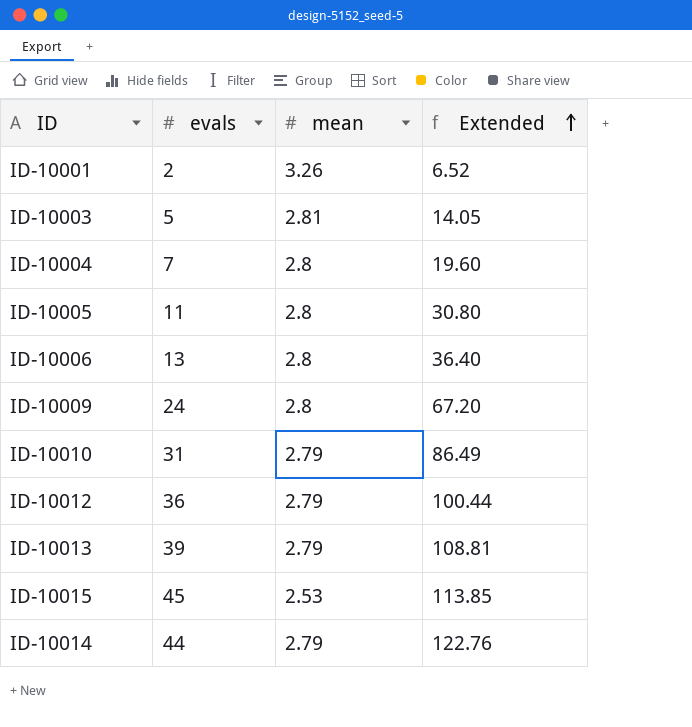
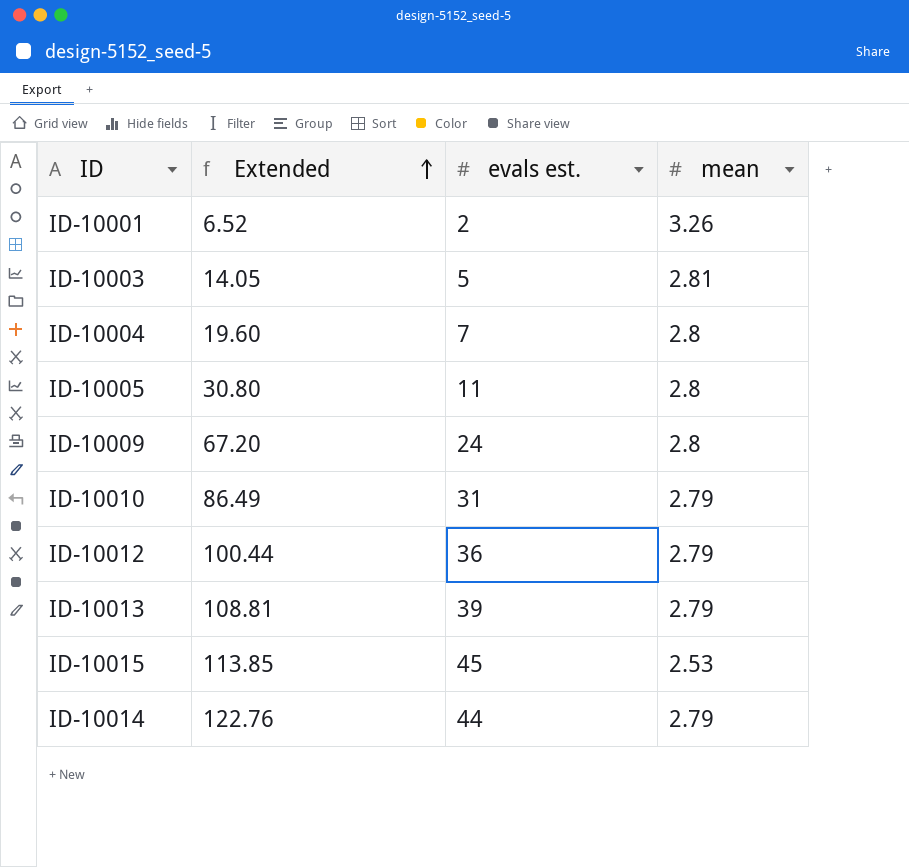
column Extended | position: 4 -> 2
column name: evals -> evals est.
row ID-10006: 13 | 2.8 | 36.40 -> none

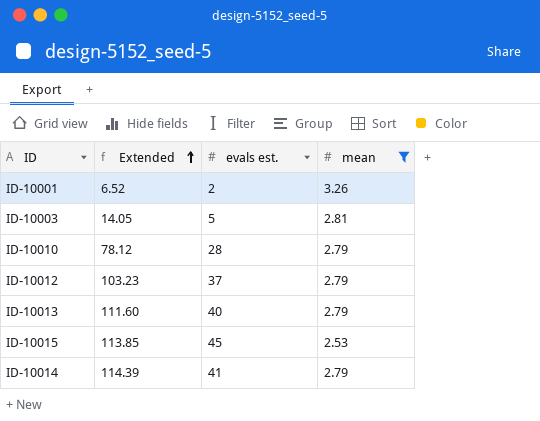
filter: none -> mean != 2.8
ID-10010 | Extended: 86.49 -> 78.12
ID-10010 | evals est.: 31 -> 28
ID-10012 | Extended: 100.44 -> 103.23
ID-10012 | evals est.: 36 -> 37
ID-10013 | Extended: 108.81 -> 111.60
ID-10013 | evals est.: 39 -> 40
ID-10014 | Extended: 122.76 -> 114.39
ID-10014 | evals est.: 44 -> 41

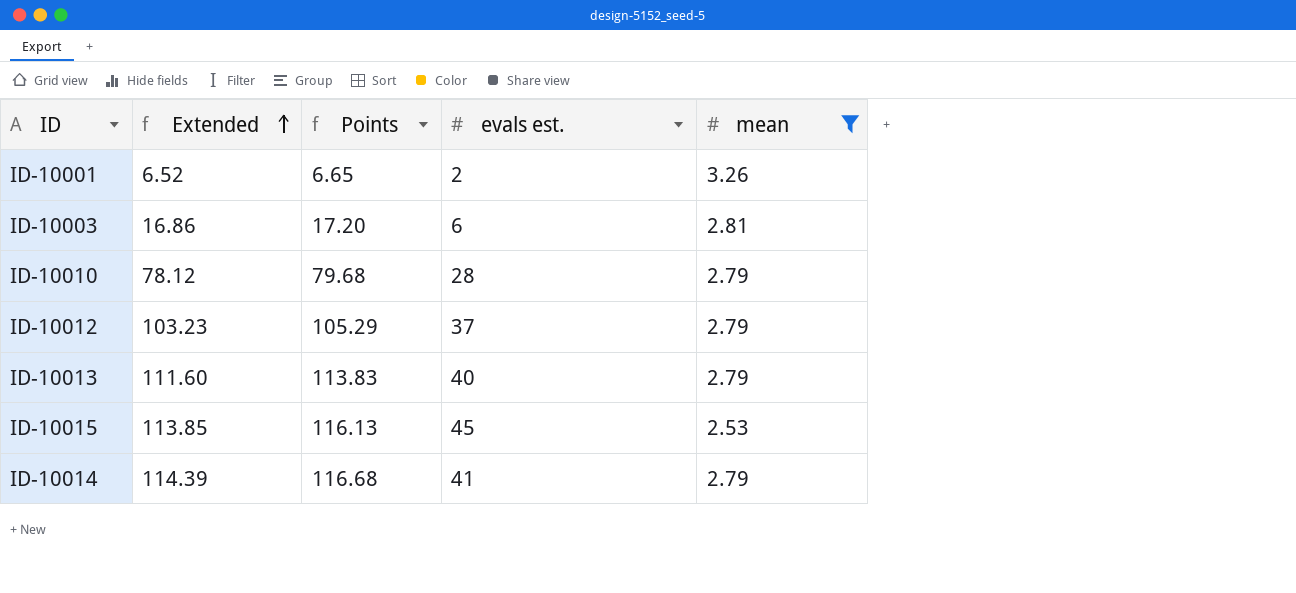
column Points | formula: none -> [Extended] * 1.02
ID-10003 | Extended: 14.05 -> 16.86
ID-10003 | evals est.: 5 -> 6

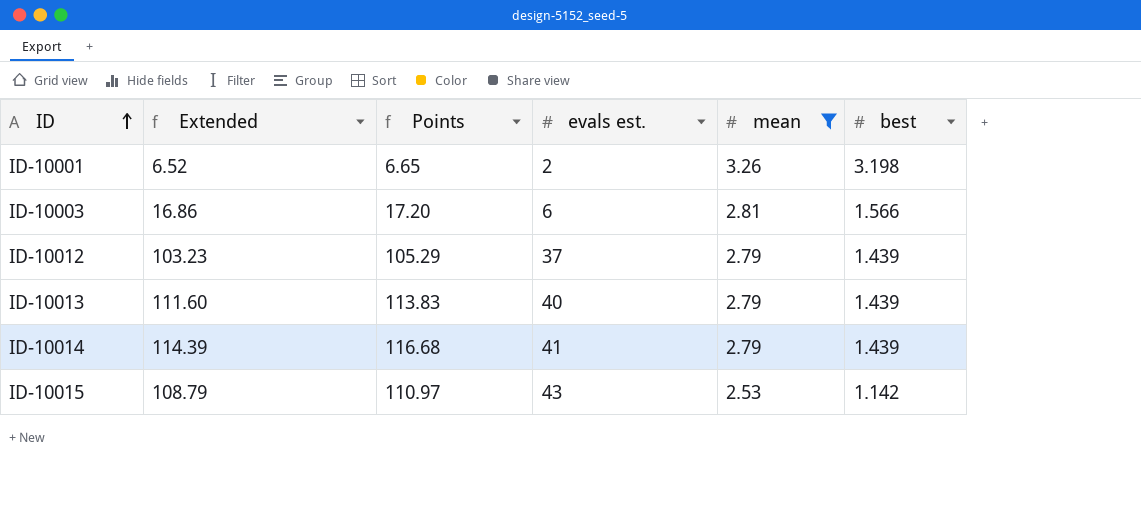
row order: Extended ascending -> ID ascending
column best | position: none -> 6
row ID-10010: 78.12 | 79.68 | 28 | 2.79 -> none
ID-10015 | Extended: 113.85 -> 108.79
ID-10015 | Points: 116.13 -> 110.97
ID-10015 | evals est.: 45 -> 43

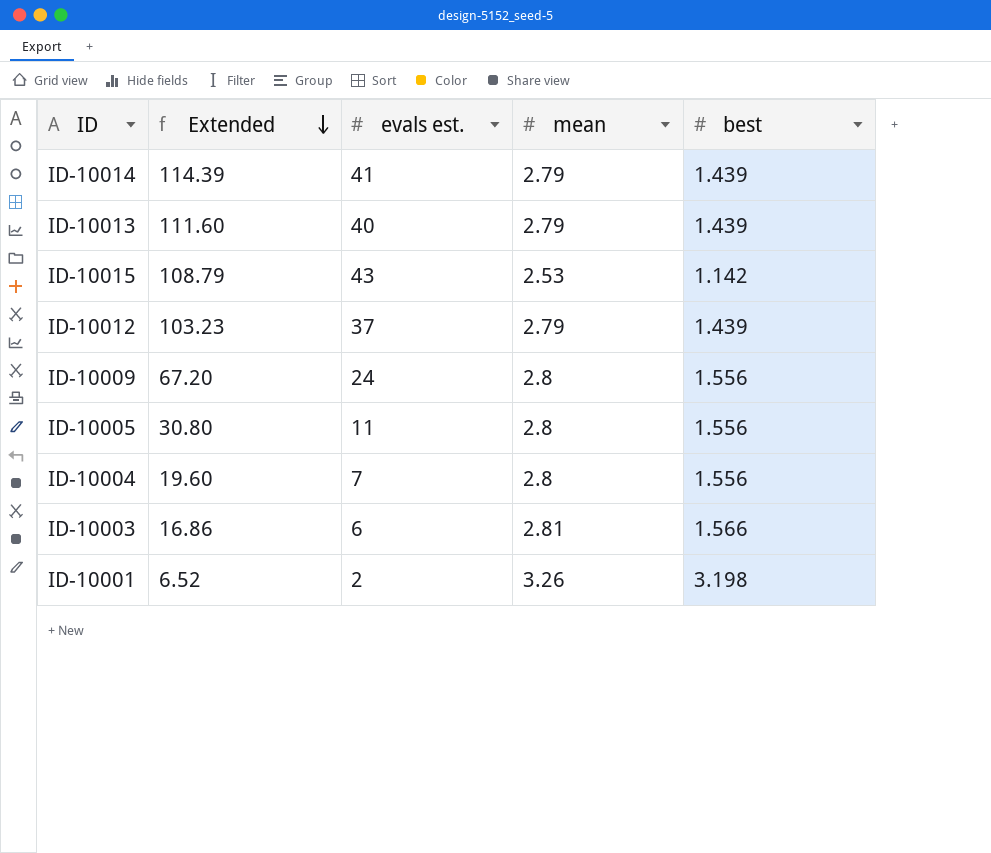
filter: mean != 2.8 -> none
row order: ID ascending -> Extended descending
column Points | formula: [Extended] * 1.02 -> none

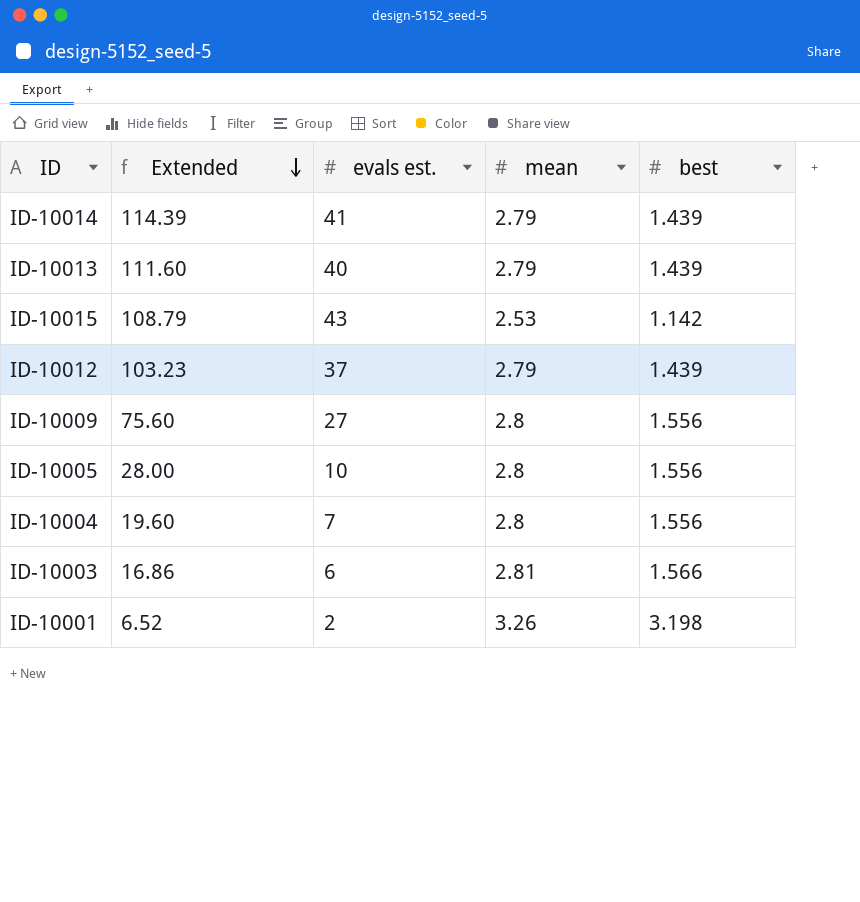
ID-10009 | Extended: 67.20 -> 75.60
ID-10009 | evals est.: 24 -> 27
ID-10005 | Extended: 30.80 -> 28.00
ID-10005 | evals est.: 11 -> 10

